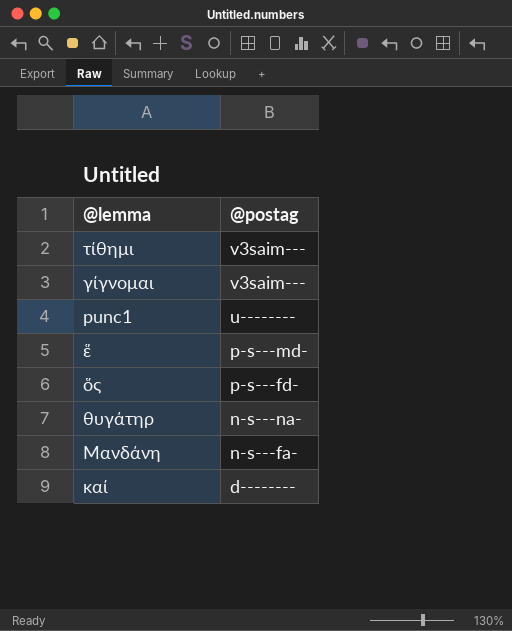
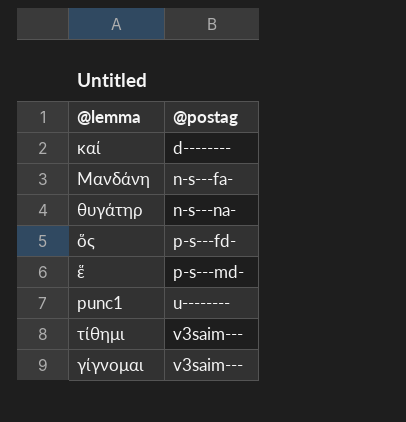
row order: @postag descending -> @postag ascending

